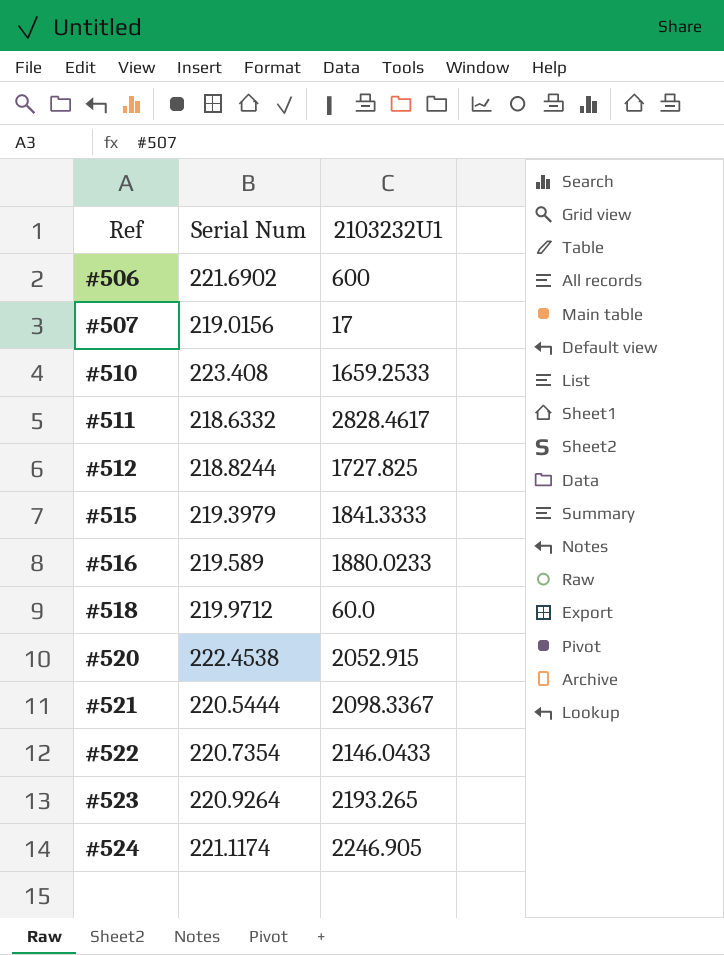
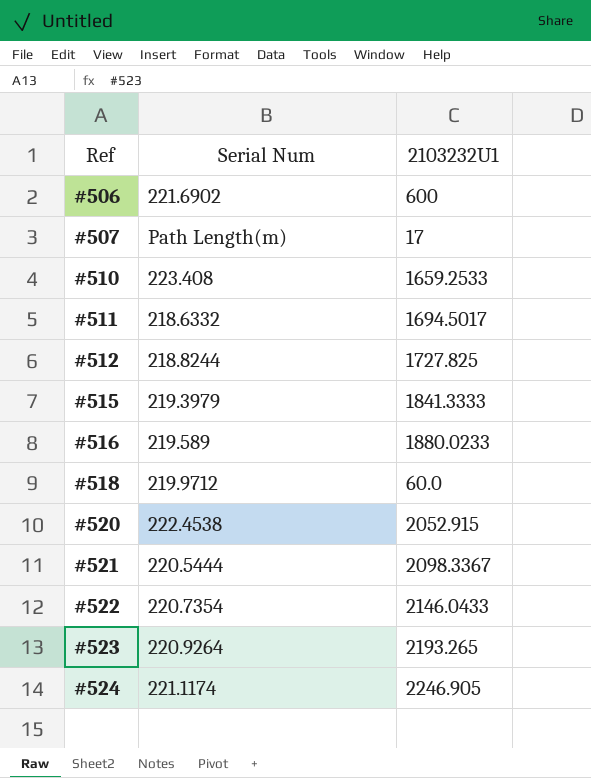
#507 | Serial Num: 219.0156 -> Path Length(m)
#511 | 2103232U1: 2828.4617 -> 1694.5017

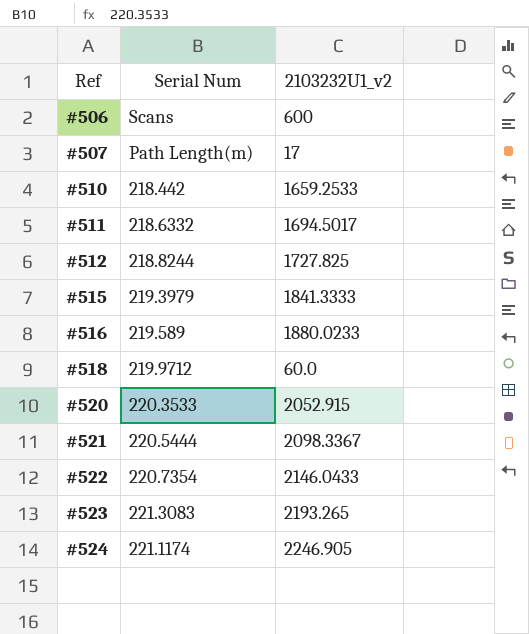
column name: 2103232U1 -> 2103232U1_v2
#506 | Serial Num: 221.6902 -> Scans
#510 | Serial Num: 223.408 -> 218.442
#520 | Serial Num: 222.4538 -> 220.3533
#523 | Serial Num: 220.9264 -> 221.3083

